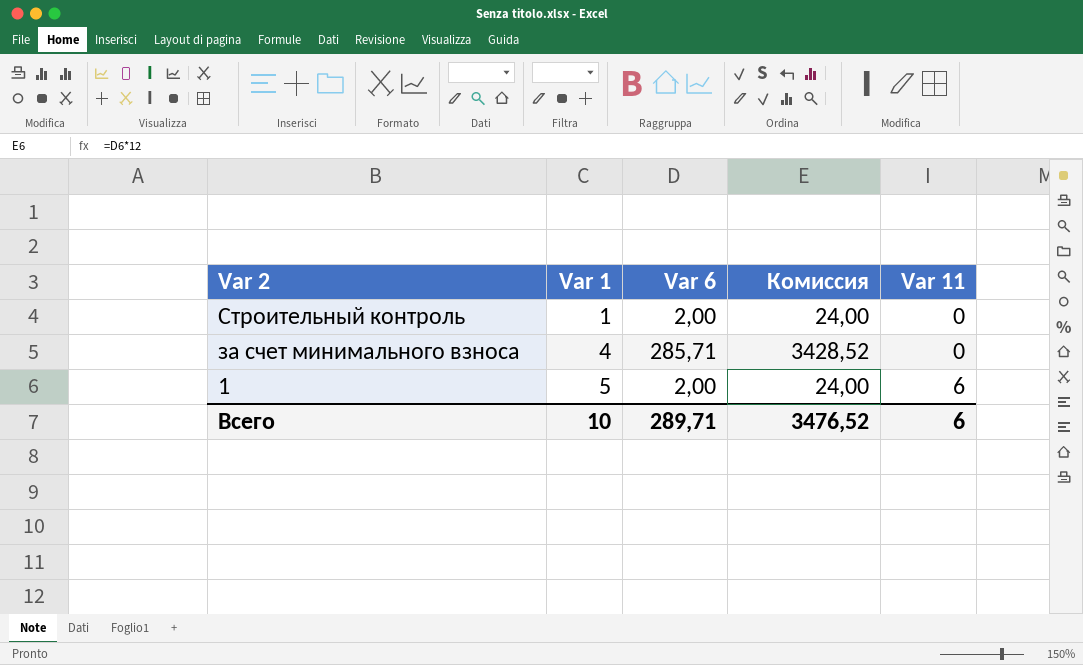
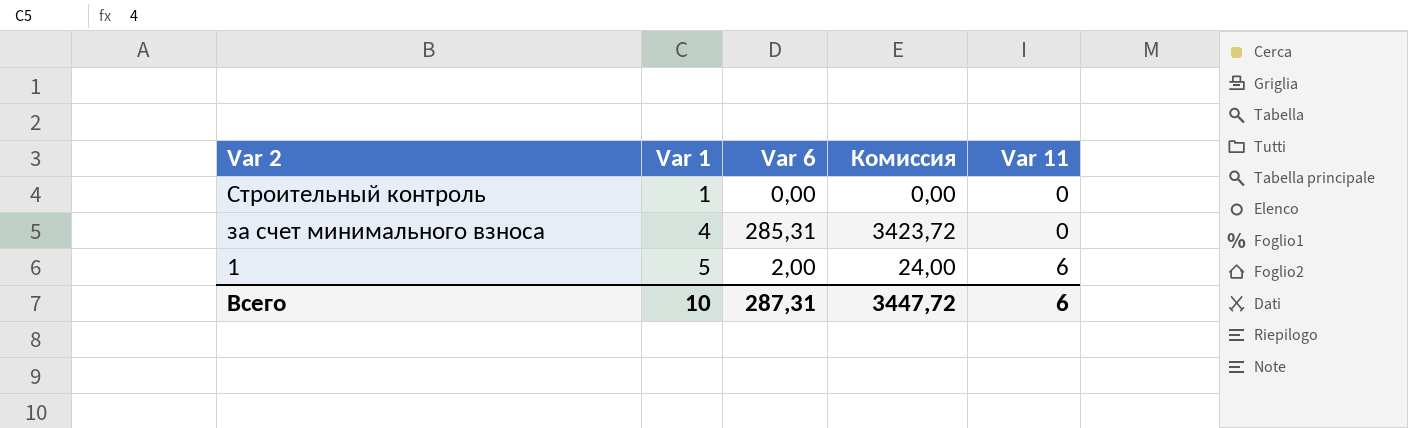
Строительный контроль | Var 6: 2,00 -> 0,00
Строительный контроль | Комиссия: 24,00 -> 0,00
за счет минимального взноса | Var 6: 285,71 -> 285,31
за счет минимального взноса | Комиссия: 3428,52 -> 3423,72
Всего | Var 6: 289,71 -> 287,31
Всего | Комиссия: 3476,52 -> 3447,72

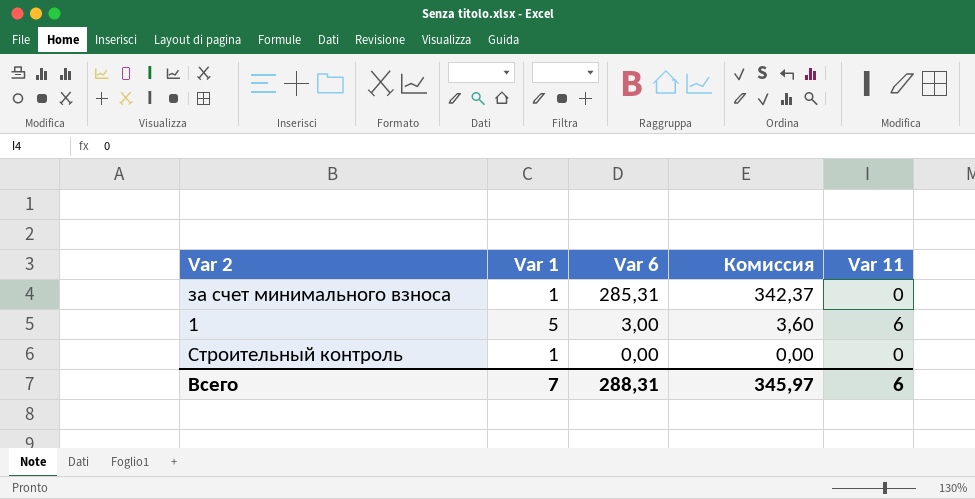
row order: Var 2 descending -> Var 6 descending
column Комиссия | formula: [Var 6] * 12 -> [Var 6] * 1,2
за счет минимального взноса | Var 1: 4 -> 1
1 | Var 6: 2,00 -> 3,00
Всего | Var 1: 10 -> 7
Всего | Var 6: 287,31 -> 288,31
Всего | Комиссия: 3447,72 -> 345,97

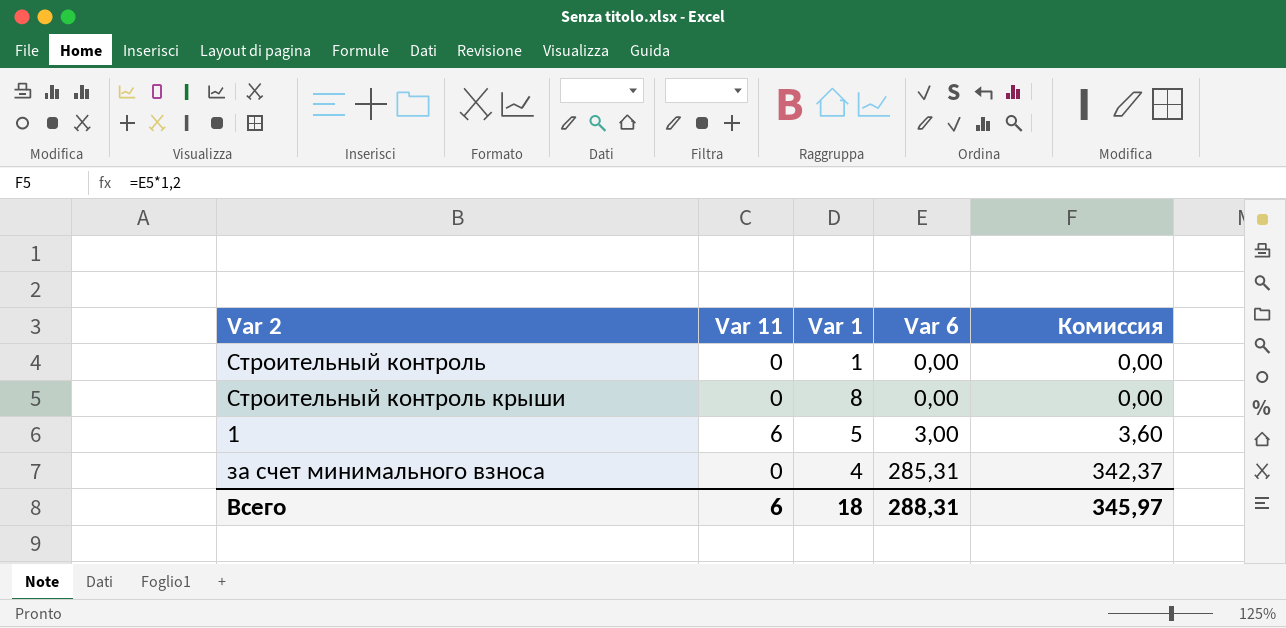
row order: Var 6 descending -> Var 6 ascending
column Var 11 | position: 5 -> 2
row Строительный контроль крыши: none -> 0 | 8 | 0,00 | 0,00
за счет минимального взноса | Var 1: 1 -> 4
Всего | Var 1: 7 -> 18

